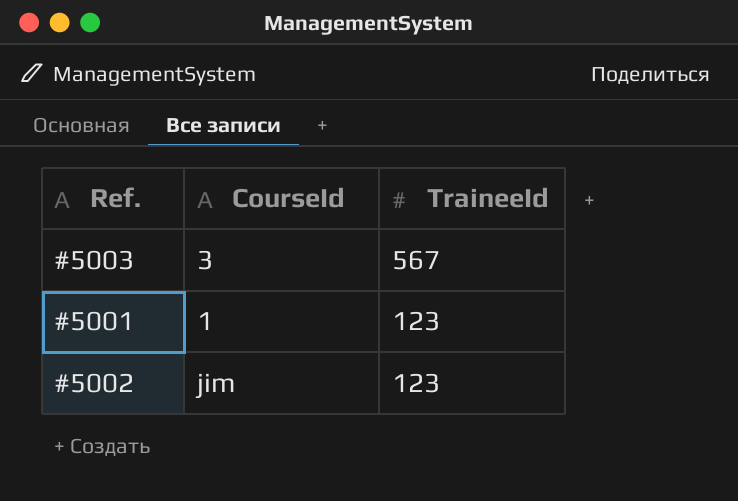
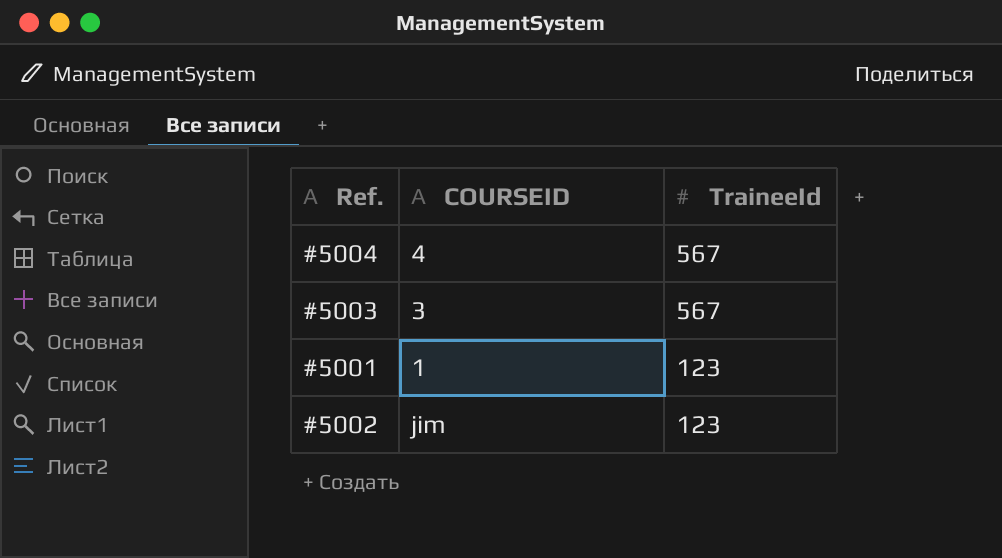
column name: CourseId -> COURSEID
row #5004: none -> 4 | 567

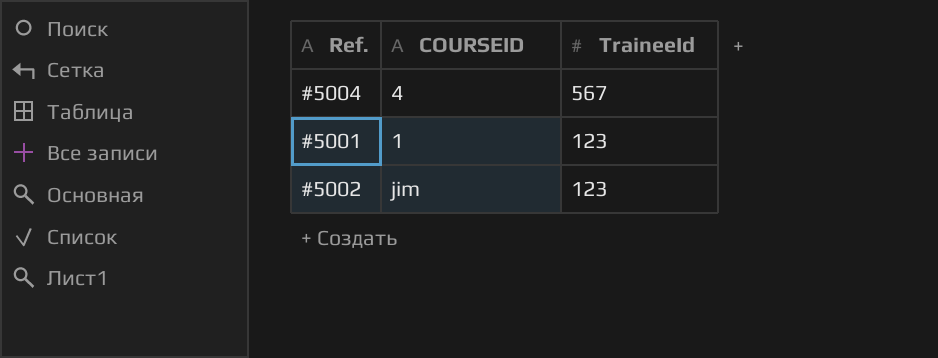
row #5003: 3 | 567 -> none

